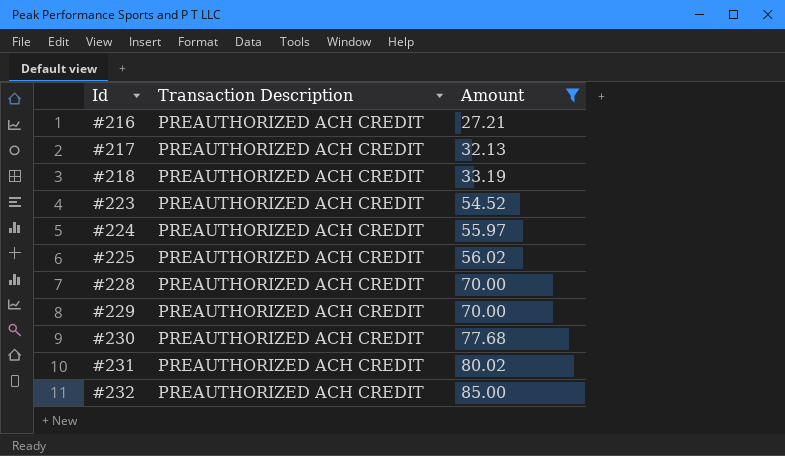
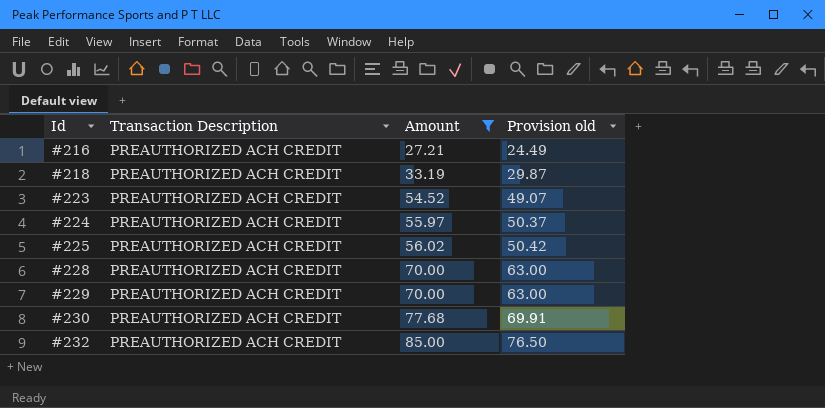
column Provision old | formula: none -> [Amount] * 0.9
row #217: PREAUTHORIZED ACH CREDIT | 32.13 -> none
row #231: PREAUTHORIZED ACH CREDIT | 80.02 -> none

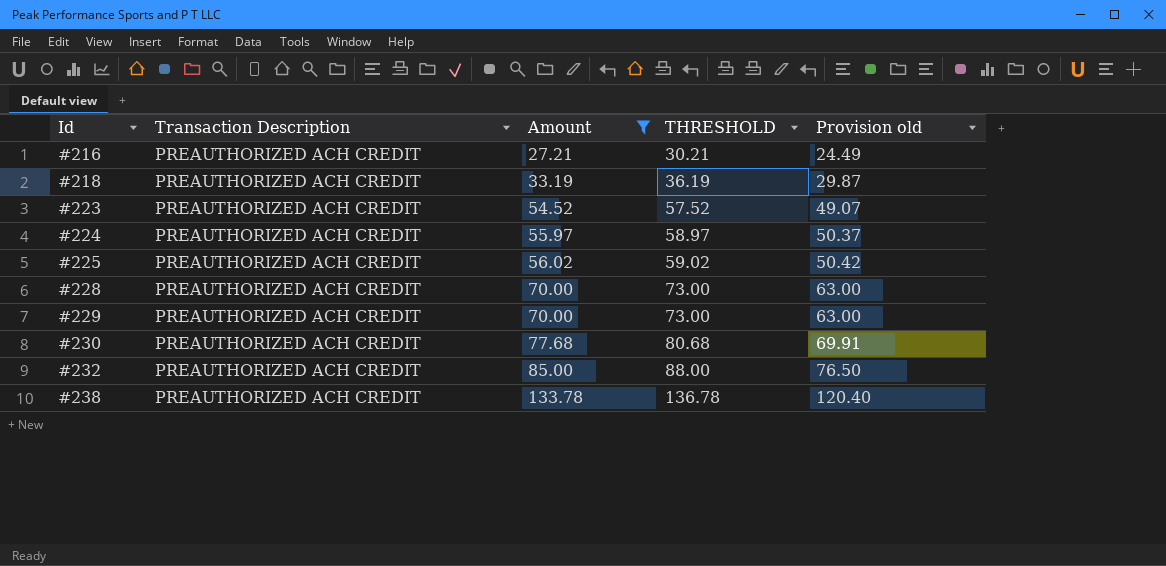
column THRESHOLD | formula: none -> [Amount] + 3
row #238: none -> PREAUTHORIZED ACH CREDIT | 133.78 | 136.78 | 120.40

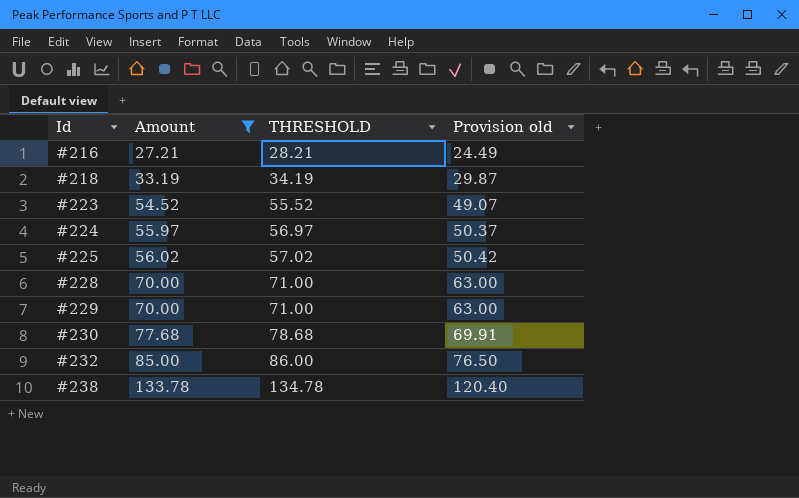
column Transaction Description | position: 2 -> none
column THRESHOLD | formula: [Amount] + 3 -> [Amount] + 1

